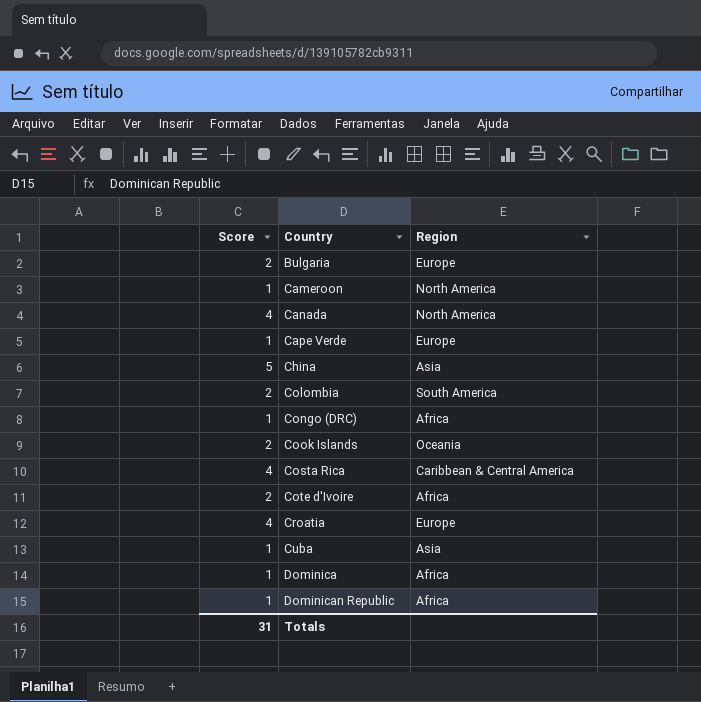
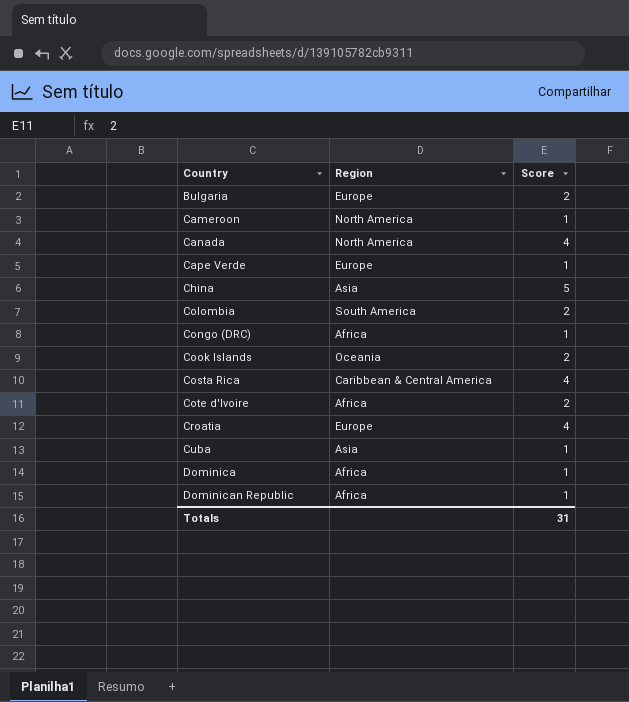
column Score | position: 1 -> 3

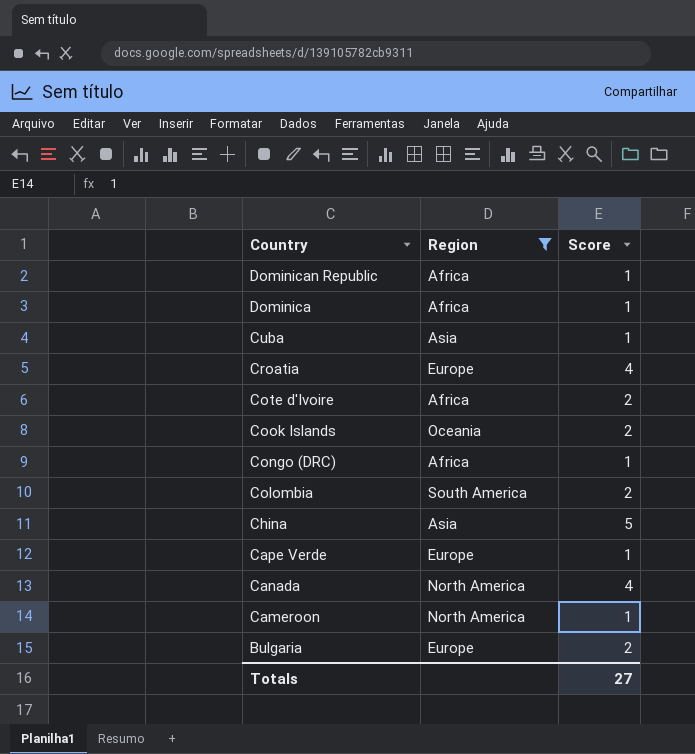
filter: none -> Region != Caribbean & Central America
row order: Country ascending -> Country descending
Totals | Score: 31 -> 27

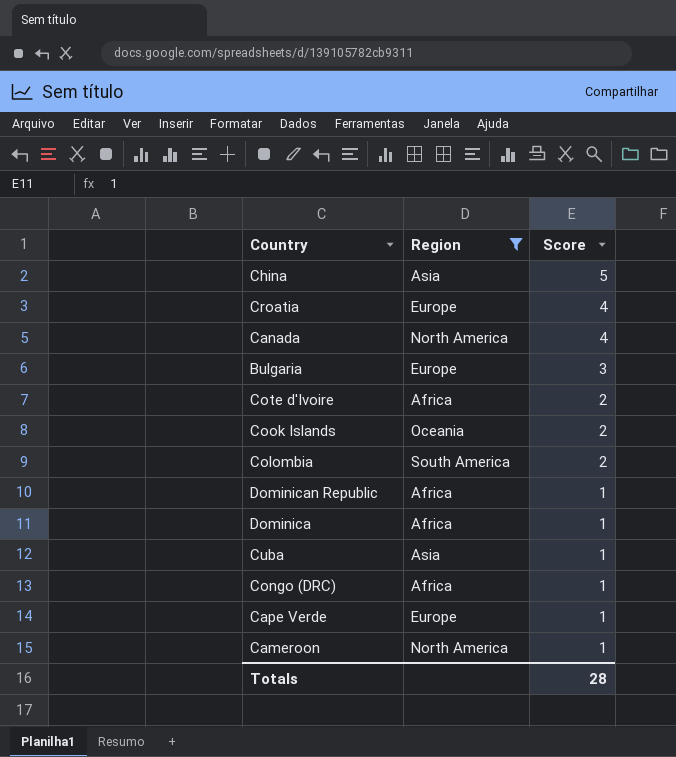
row order: Country descending -> Score descending
Bulgaria | Score: 2 -> 3
Totals | Score: 27 -> 28

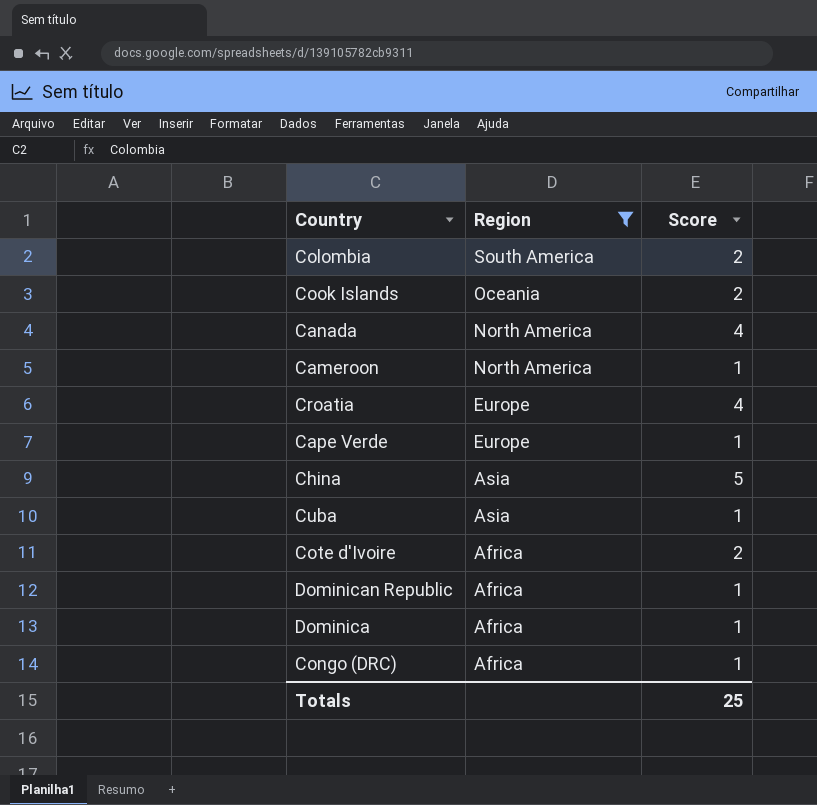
row order: Score descending -> Region descending
row Bulgaria: Europe | 3 -> none
Totals | Score: 28 -> 25

